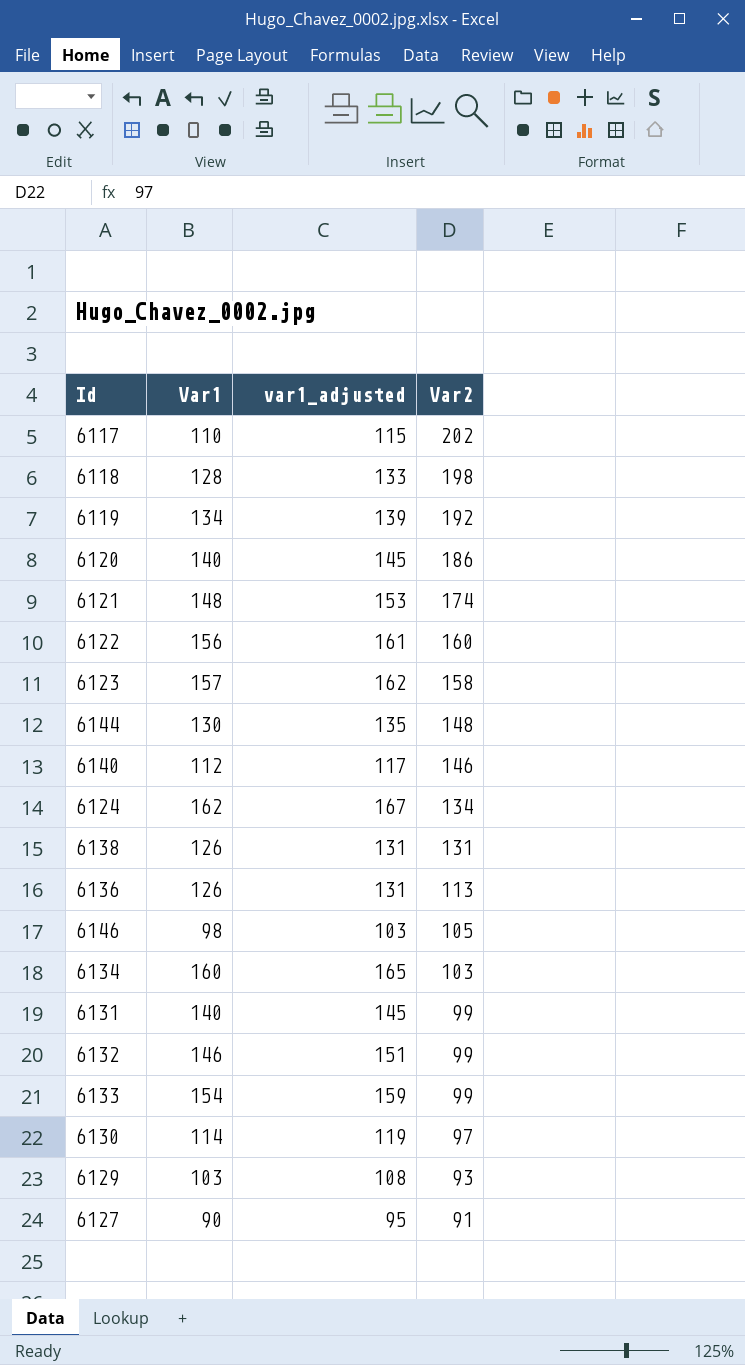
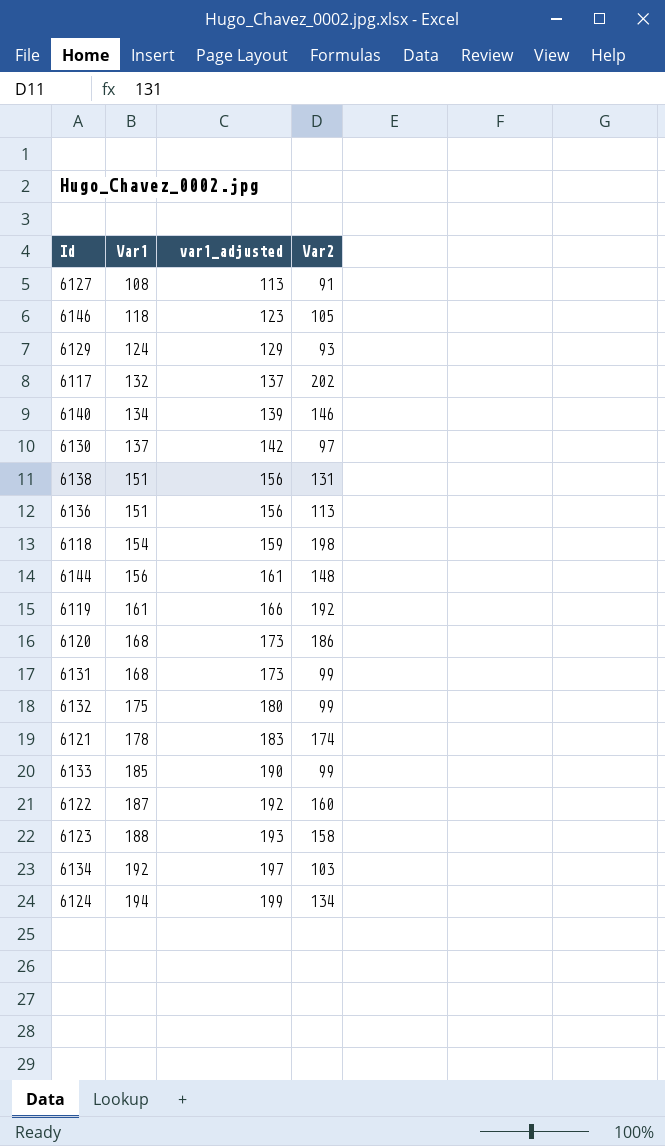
row order: Var2 descending -> Var1 ascending
6127 | Var1: 90 -> 108
6127 | var1_adjusted: 95 -> 113
6146 | Var1: 98 -> 118
6146 | var1_adjusted: 103 -> 123
6129 | Var1: 103 -> 124
6129 | var1_adjusted: 108 -> 129
6117 | Var1: 110 -> 132
6117 | var1_adjusted: 115 -> 137
6140 | Var1: 112 -> 134
6140 | var1_adjusted: 117 -> 139
6130 | Var1: 114 -> 137
6130 | var1_adjusted: 119 -> 142
6138 | Var1: 126 -> 151
6138 | var1_adjusted: 131 -> 156
6136 | Var1: 126 -> 151
6136 | var1_adjusted: 131 -> 156
6118 | Var1: 128 -> 154
6118 | var1_adjusted: 133 -> 159
6144 | Var1: 130 -> 156
6144 | var1_adjusted: 135 -> 161
6119 | Var1: 134 -> 161
6119 | var1_adjusted: 139 -> 166
6120 | Var1: 140 -> 168
6120 | var1_adjusted: 145 -> 173
6131 | Var1: 140 -> 168
6131 | var1_adjusted: 145 -> 173
6132 | Var1: 146 -> 175
6132 | var1_adjusted: 151 -> 180
6121 | Var1: 148 -> 178
6121 | var1_adjusted: 153 -> 183
6133 | Var1: 154 -> 185
6133 | var1_adjusted: 159 -> 190
6122 | Var1: 156 -> 187
6122 | var1_adjusted: 161 -> 192
6123 | Var1: 157 -> 188
6123 | var1_adjusted: 162 -> 193
6134 | Var1: 160 -> 192
6134 | var1_adjusted: 165 -> 197
6124 | Var1: 162 -> 194
6124 | var1_adjusted: 167 -> 199

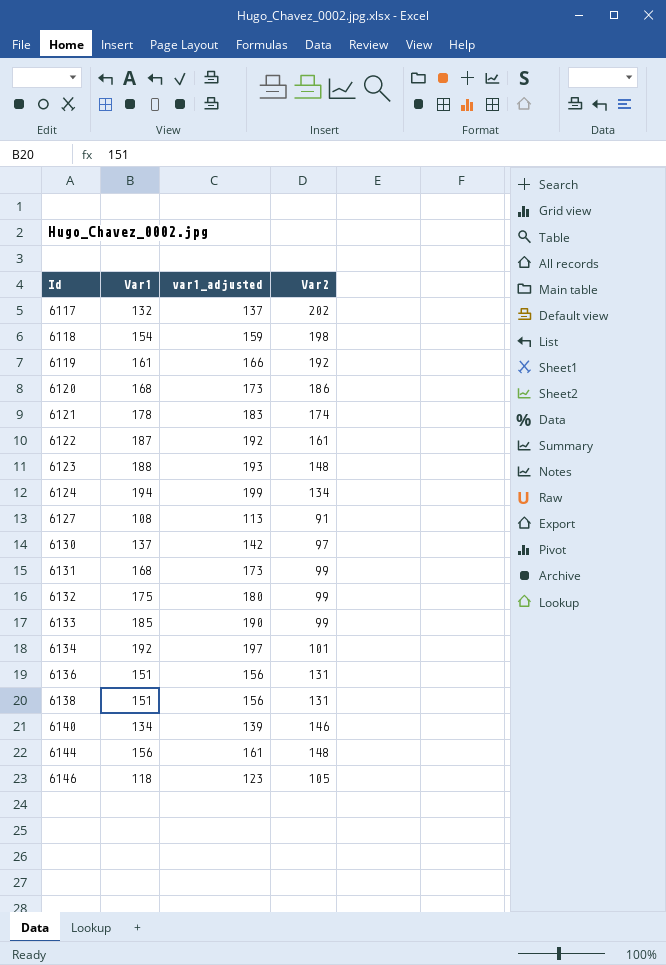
row order: Var1 ascending -> Id ascending
row 6129: 124 | 129 | 93 -> none
6122 | Var2: 160 -> 161
6123 | Var2: 158 -> 148
6134 | Var2: 103 -> 101
6136 | Var2: 113 -> 131

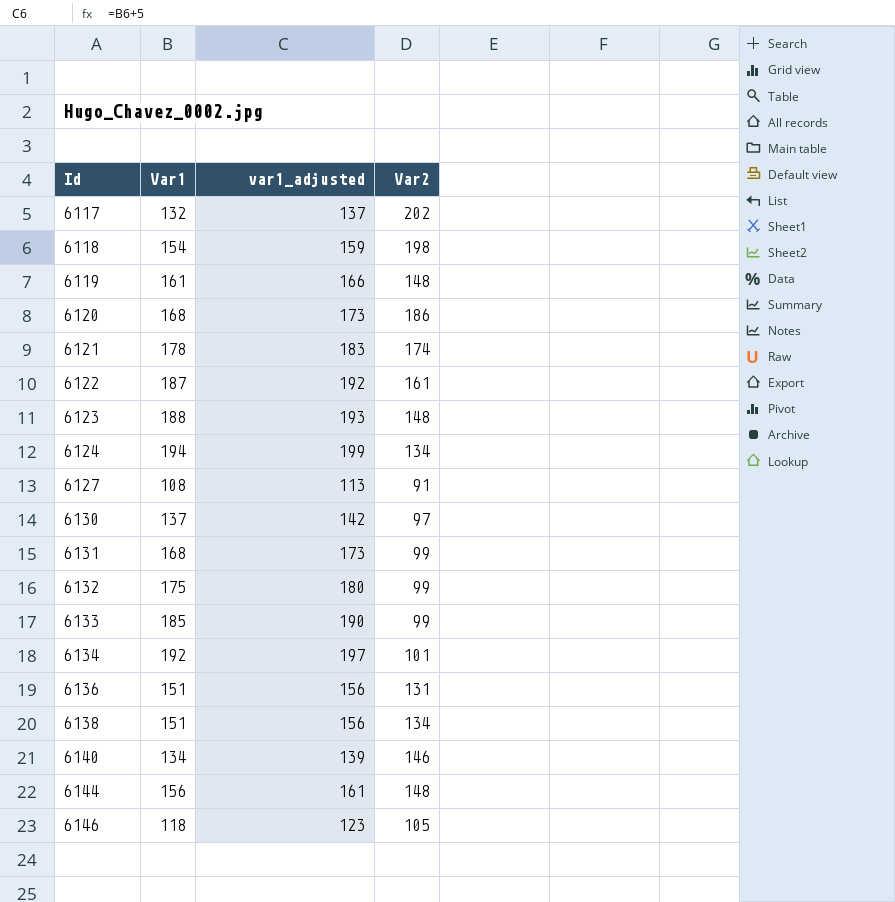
6119 | Var2: 192 -> 148
6138 | Var2: 131 -> 134

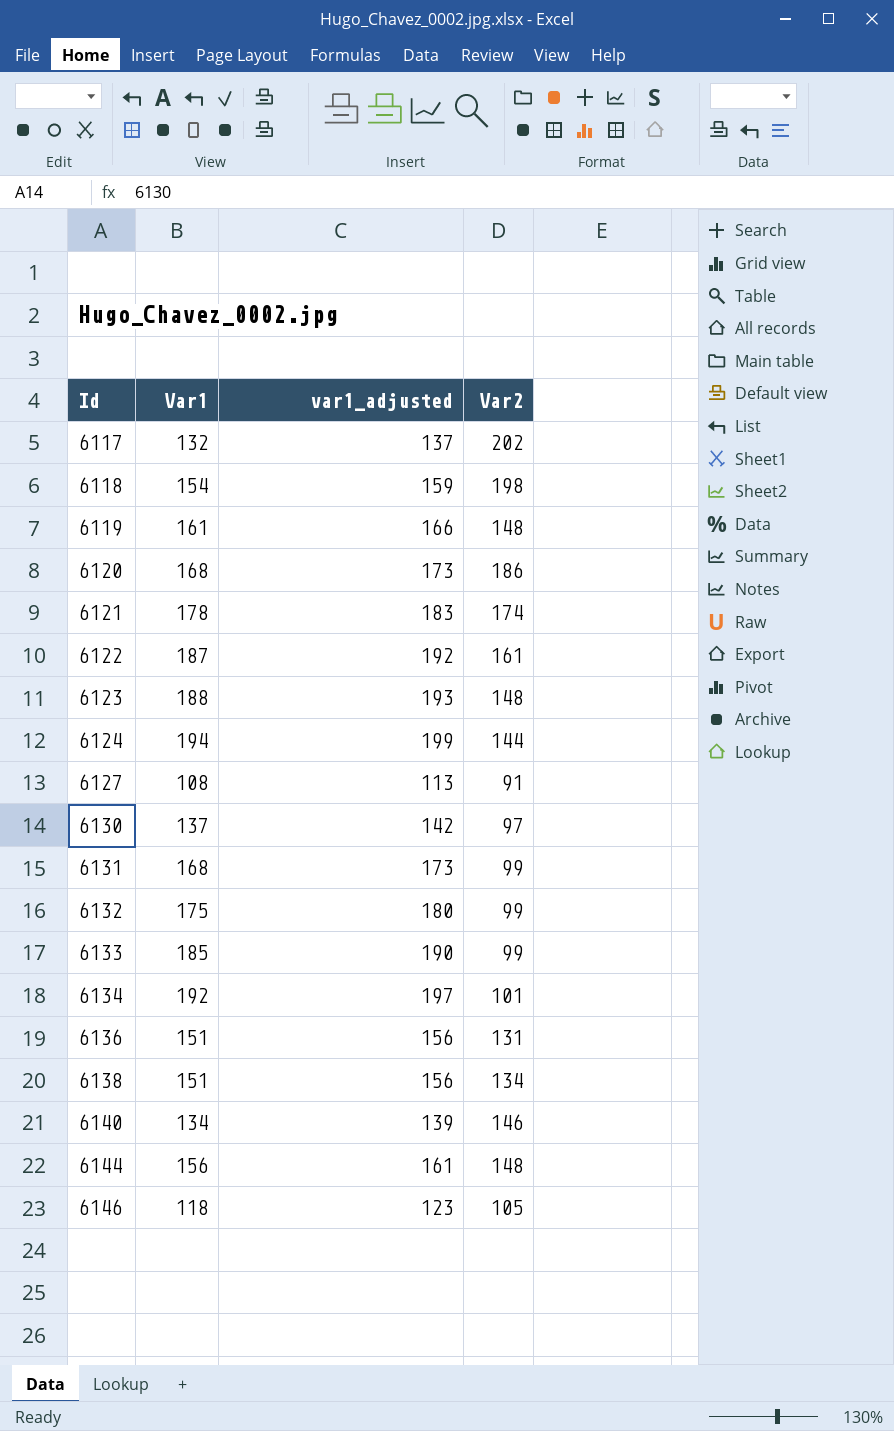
6124 | Var2: 134 -> 144

